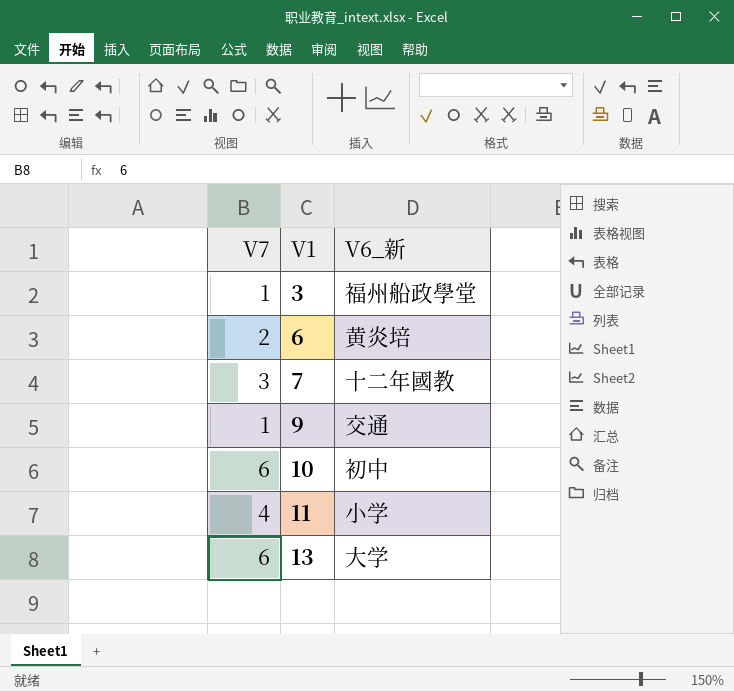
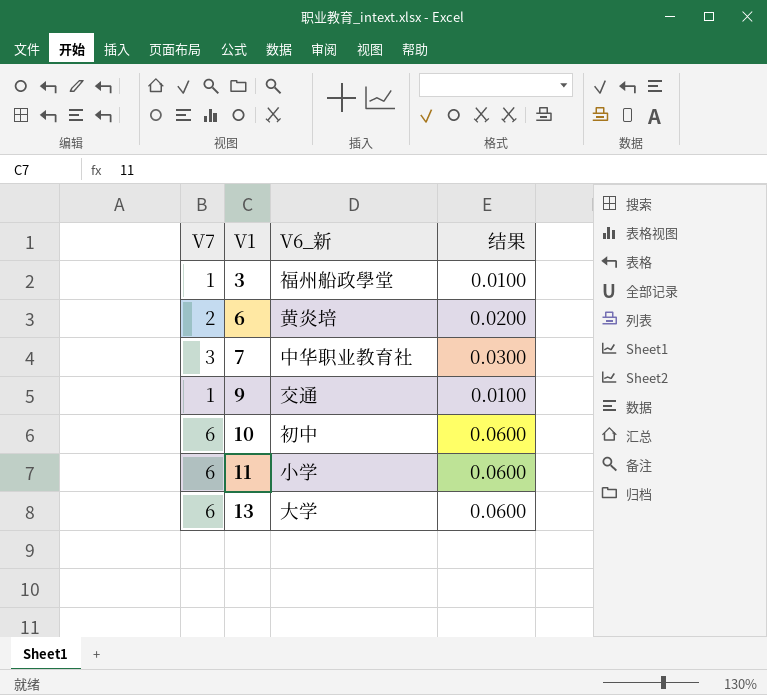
column 结果 | formula: none -> [V7] * 0.01
7 | V6_新: 十二年國教 -> 中华职业教育社
11 | V7: 4 -> 6

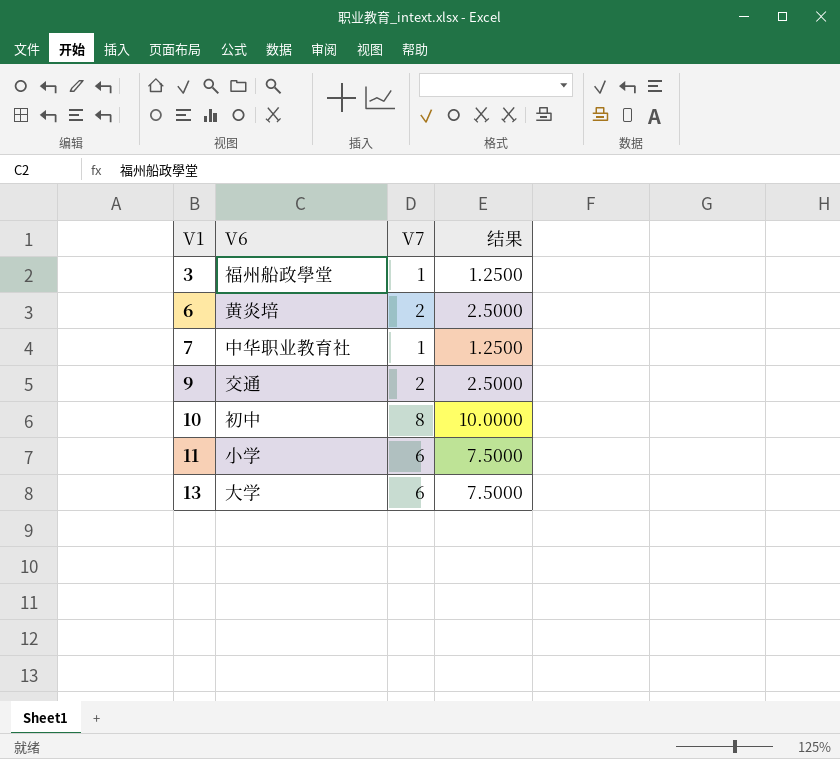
column name: V6_新 -> V6
column V7 | position: 1 -> 3
column 结果 | formula: [V7] * 0.01 -> [V7] * 1.25
7 | V7: 3 -> 1
9 | V7: 1 -> 2
10 | V7: 6 -> 8

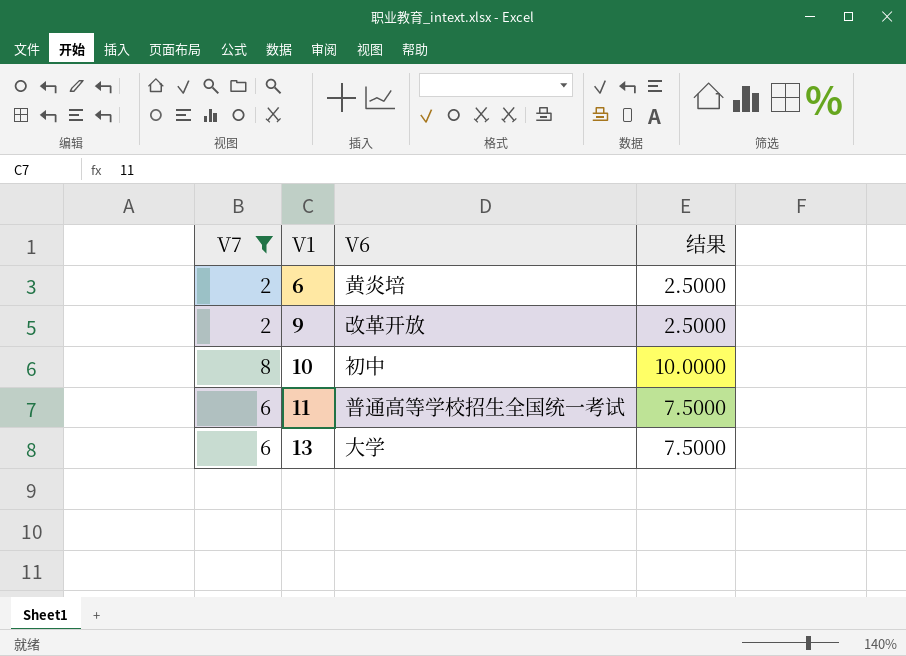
filter: none -> V7 != 1
column V7 | position: 3 -> 1
9 | V6: 交通 -> 改革开放
11 | V6: 小学 -> 普通高等学校招生全国统一考试

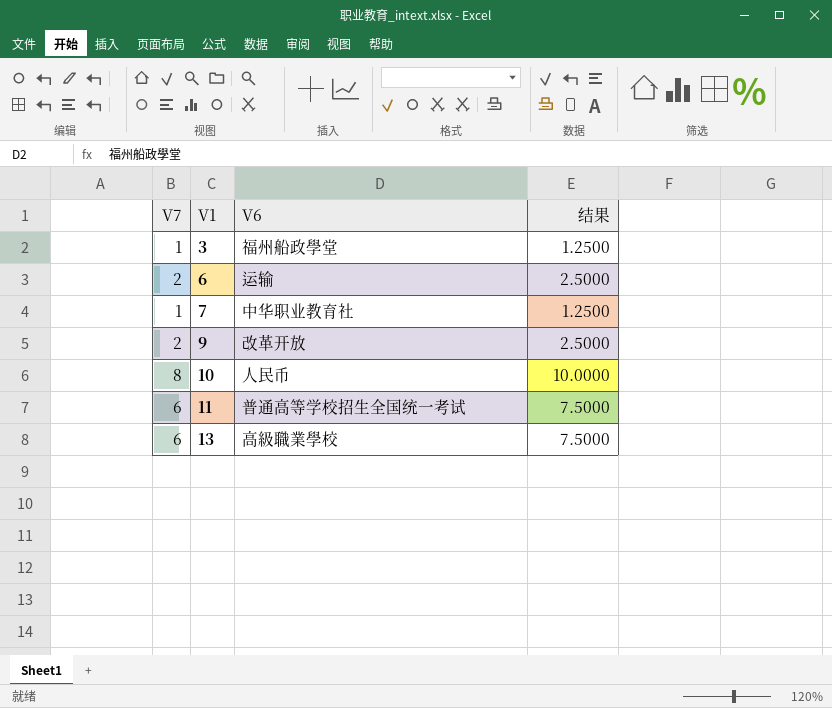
filter: V7 != 1 -> none
6 | V6: 黄炎培 -> 运输
10 | V6: 初中 -> 人民币
13 | V6: 大学 -> 高級職業學校

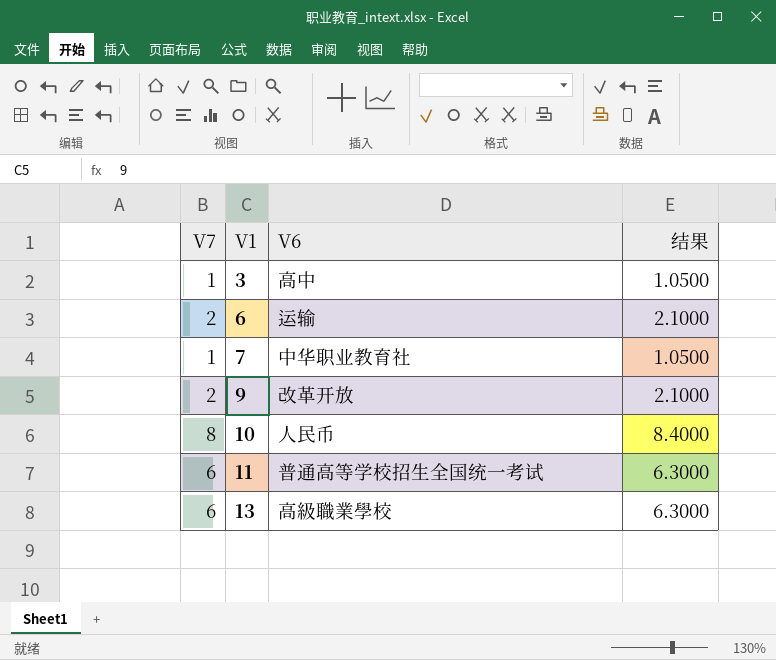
column 结果 | formula: [V7] * 1.25 -> [V7] * 1.05
3 | V6: 福州船政學堂 -> 高中

